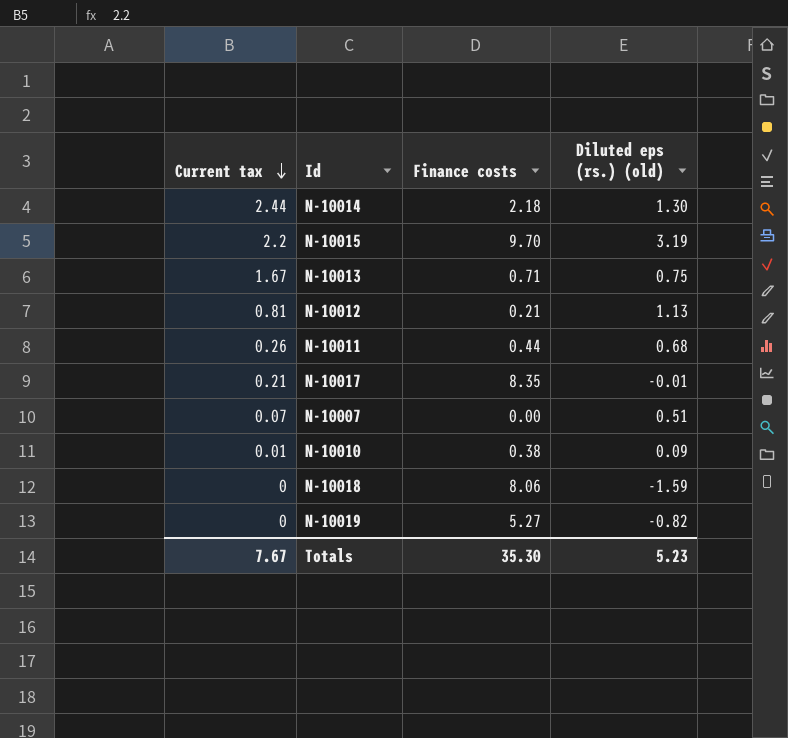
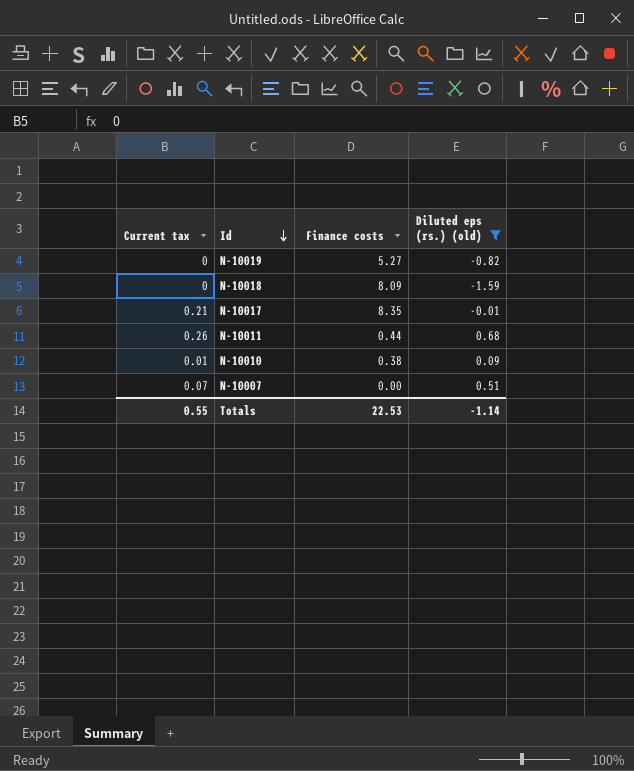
filter: none -> Diluted eps (rs.) (old) <= 0.68
row order: Current tax descending -> Id descending
N-10018 | Finance costs: 8.06 -> 8.09
Totals | Current tax: 7.67 -> 0.55
Totals | Finance costs: 35.30 -> 22.53
Totals | Diluted eps (rs.) (old): 5.23 -> -1.14

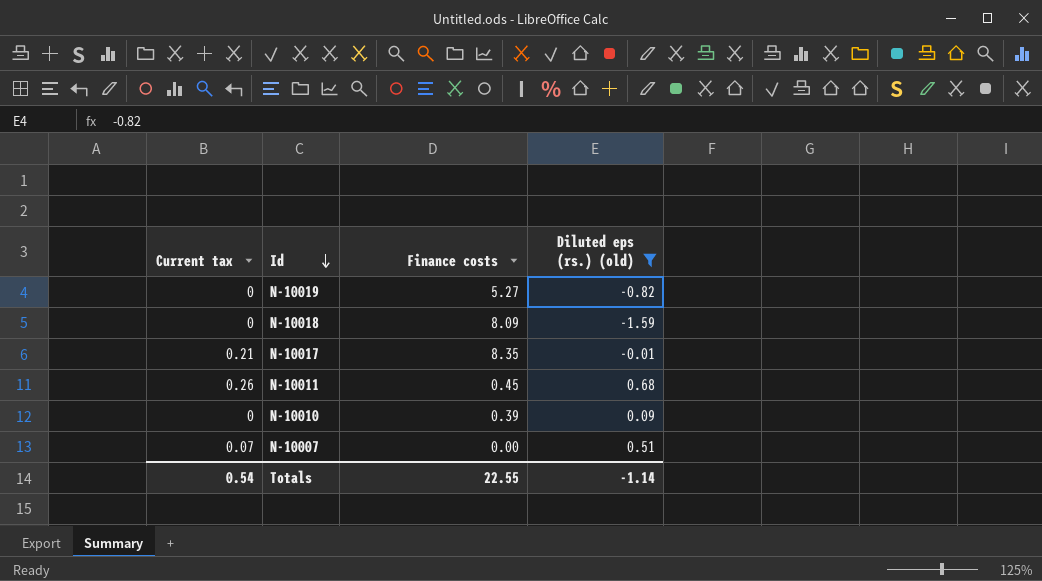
N-10011 | Finance costs: 0.44 -> 0.45
N-10010 | Current tax: 0.01 -> 0
N-10010 | Finance costs: 0.38 -> 0.39
Totals | Current tax: 0.55 -> 0.54
Totals | Finance costs: 22.53 -> 22.55

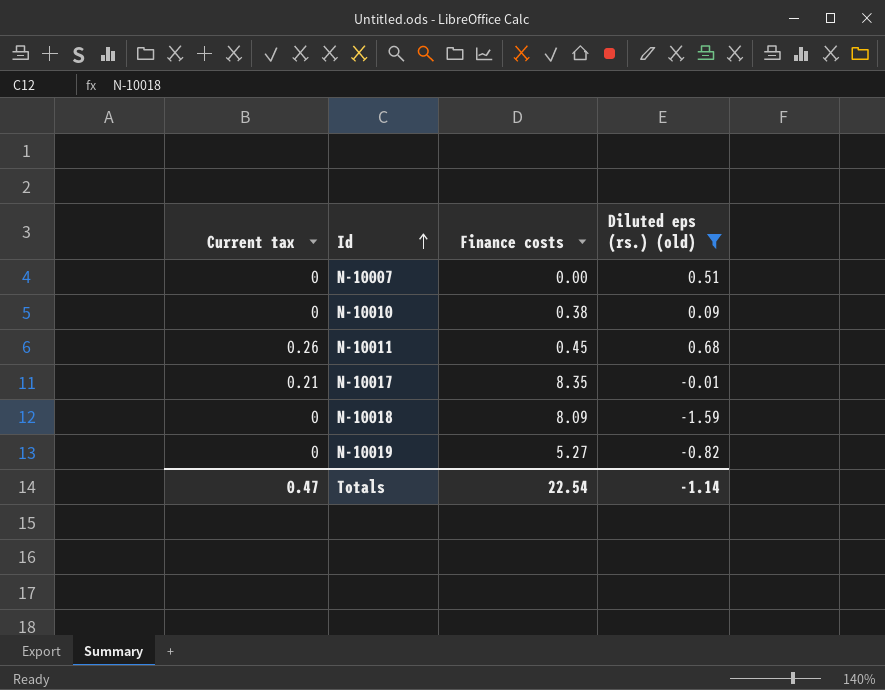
row order: Id descending -> Id ascending
N-10007 | Current tax: 0.07 -> 0
N-10010 | Finance costs: 0.39 -> 0.38
Totals | Current tax: 0.54 -> 0.47
Totals | Finance costs: 22.55 -> 22.54

